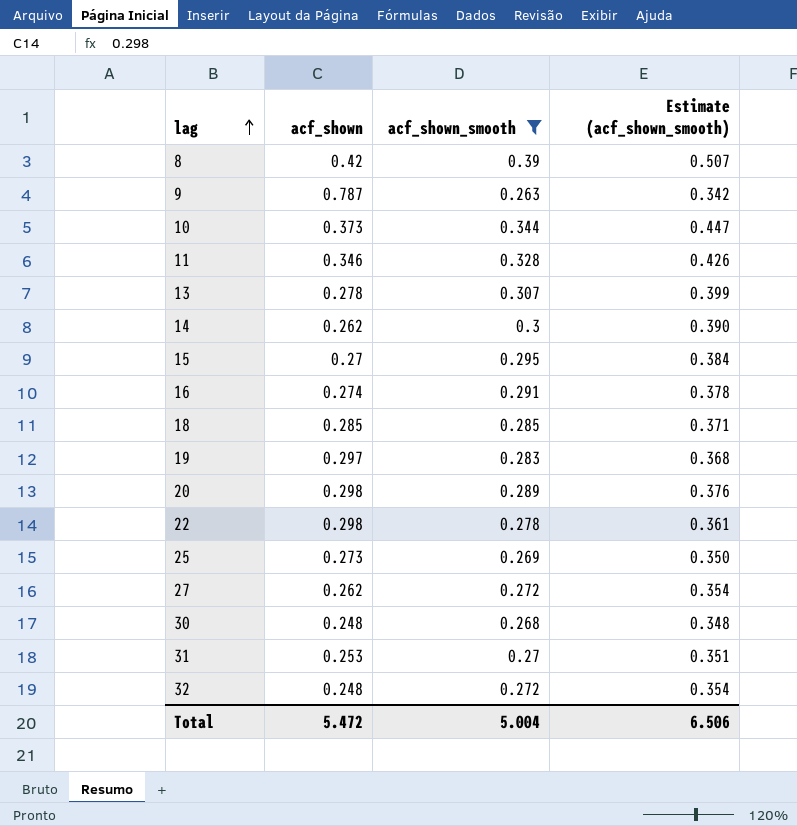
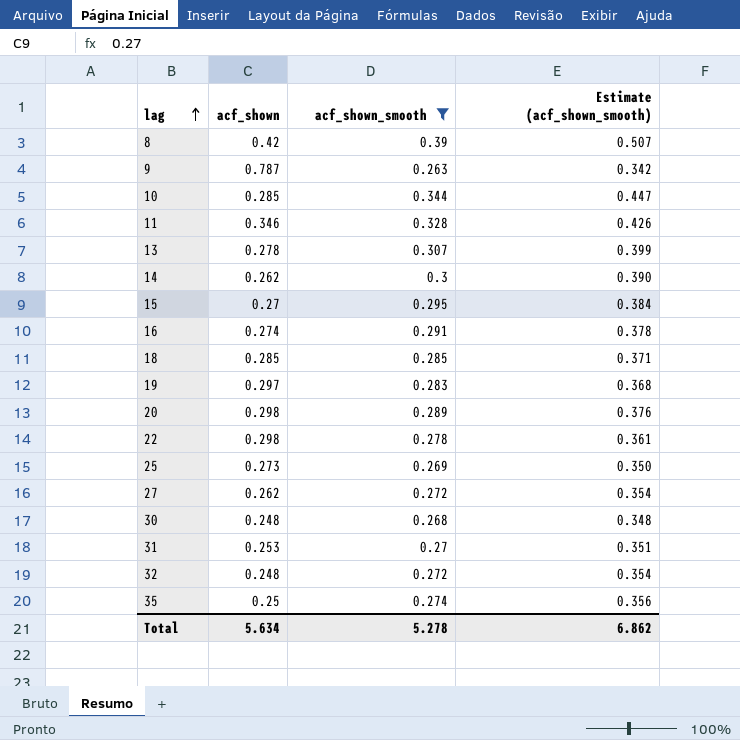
10 | acf_shown: 0.373 -> 0.285
row 35: none -> 0.25 | 0.274 | 0.356
Total | acf_shown: 5.472 -> 5.634
Total | acf_shown_smooth: 5.004 -> 5.278
Total | Estimate (acf_shown_smooth): 6.506 -> 6.862

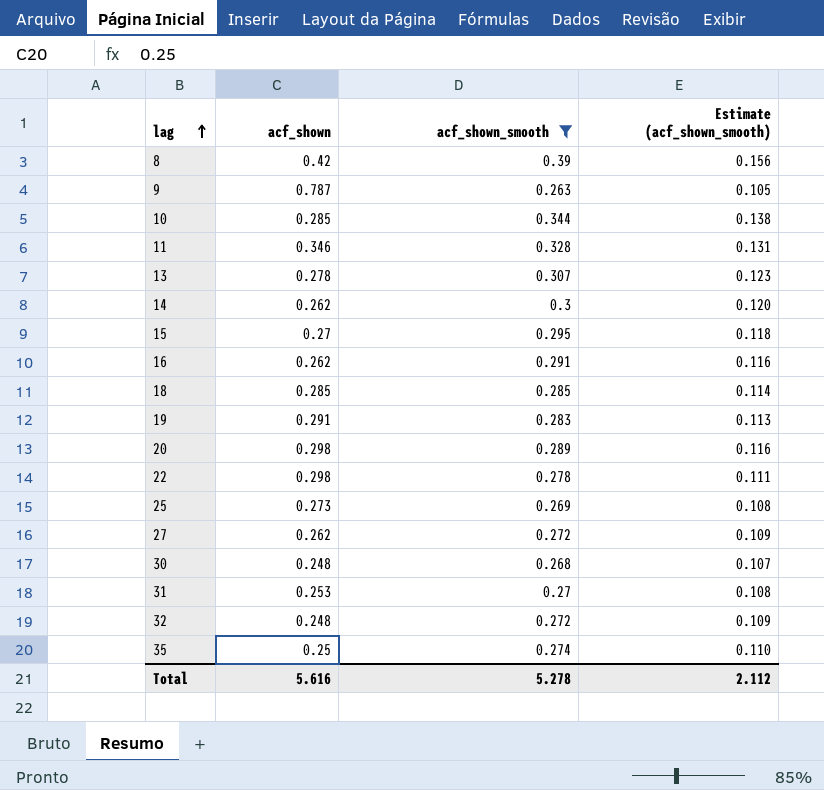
column Estimate (acf_shown_smooth) | formula: [acf_shown_smooth] * 1.3 -> [acf_shown_smooth] * 0.4
16 | acf_shown: 0.274 -> 0.262
19 | acf_shown: 0.297 -> 0.291
Total | acf_shown: 5.634 -> 5.616
Total | Estimate (acf_shown_smooth): 6.862 -> 2.112

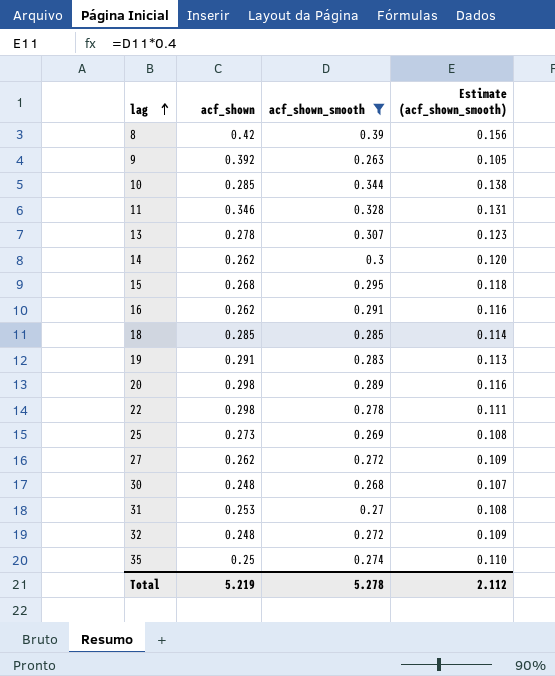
9 | acf_shown: 0.787 -> 0.392
15 | acf_shown: 0.27 -> 0.268
Total | acf_shown: 5.616 -> 5.219

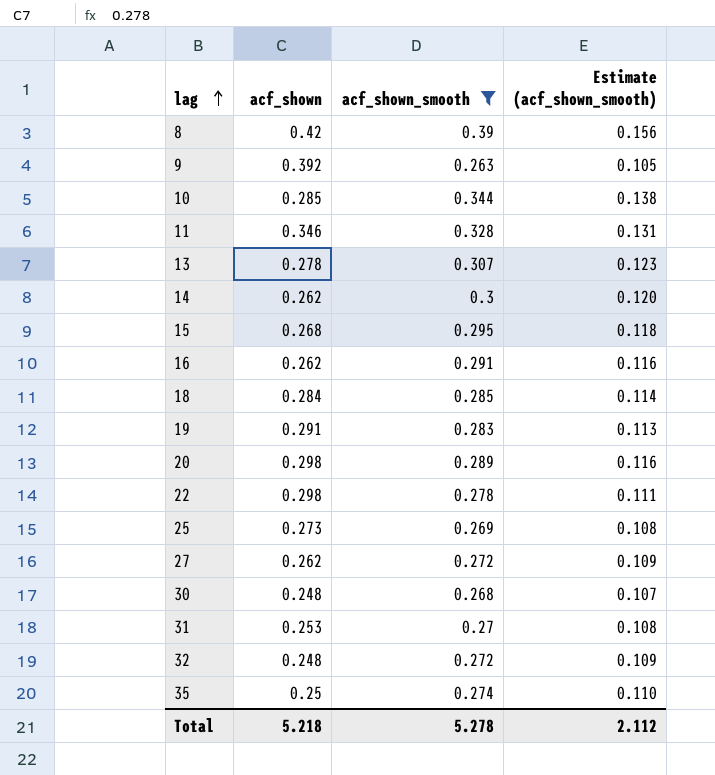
18 | acf_shown: 0.285 -> 0.284
Total | acf_shown: 5.219 -> 5.218

